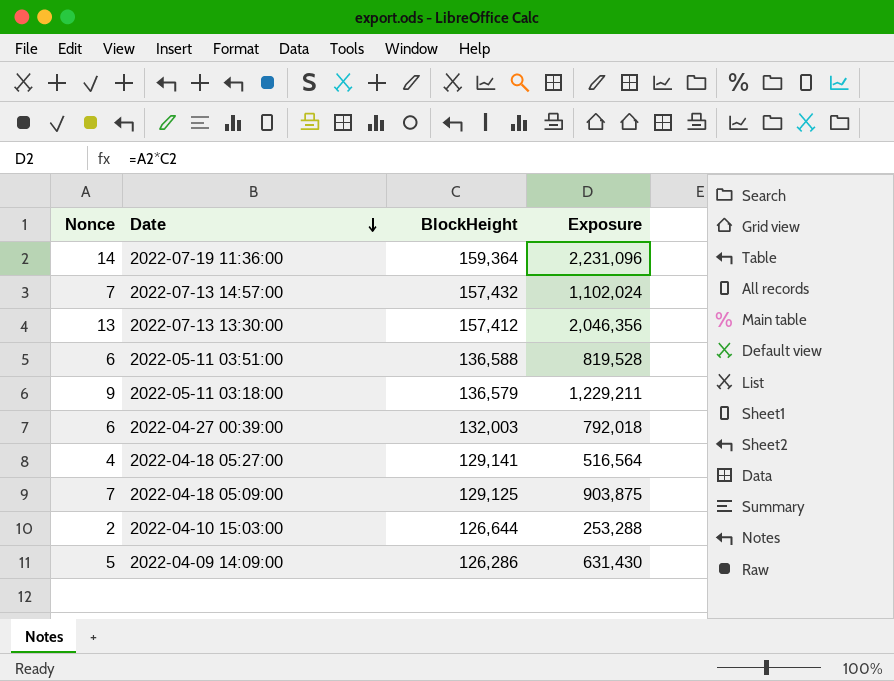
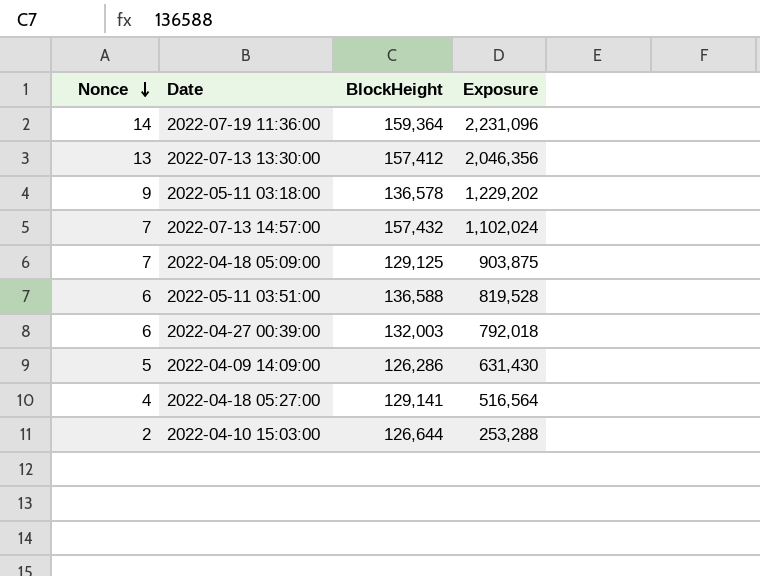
row order: Date descending -> Nonce descending
2022-05-11 03:18:00 | BlockHeight: 136,579 -> 136,578
2022-05-11 03:18:00 | Exposure: 1,229,211 -> 1,229,202

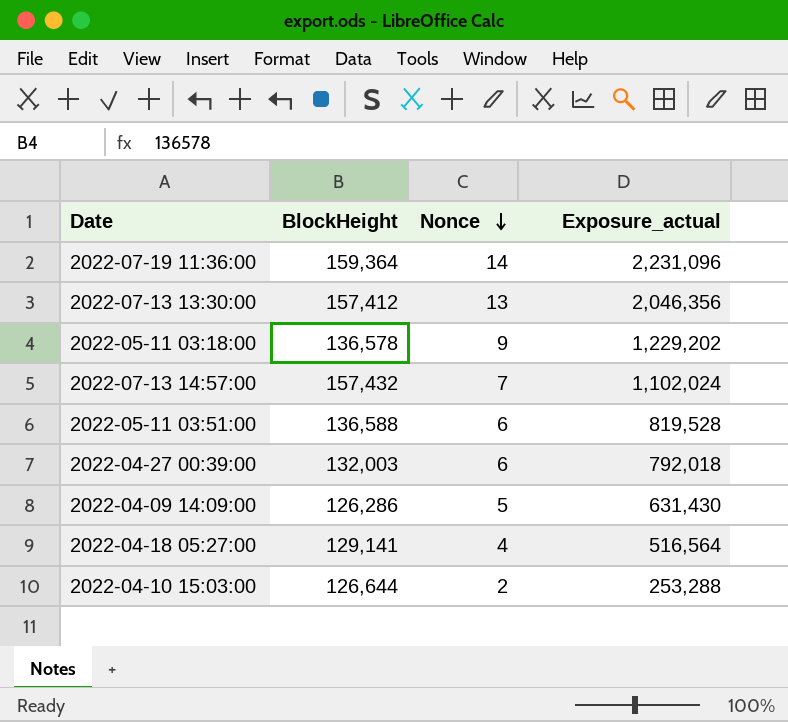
column Nonce | position: 1 -> 3
column name: Exposure -> Exposure_actual
row 2022-04-18 05:09:00: 7 | 129,125 | 903,875 -> none

